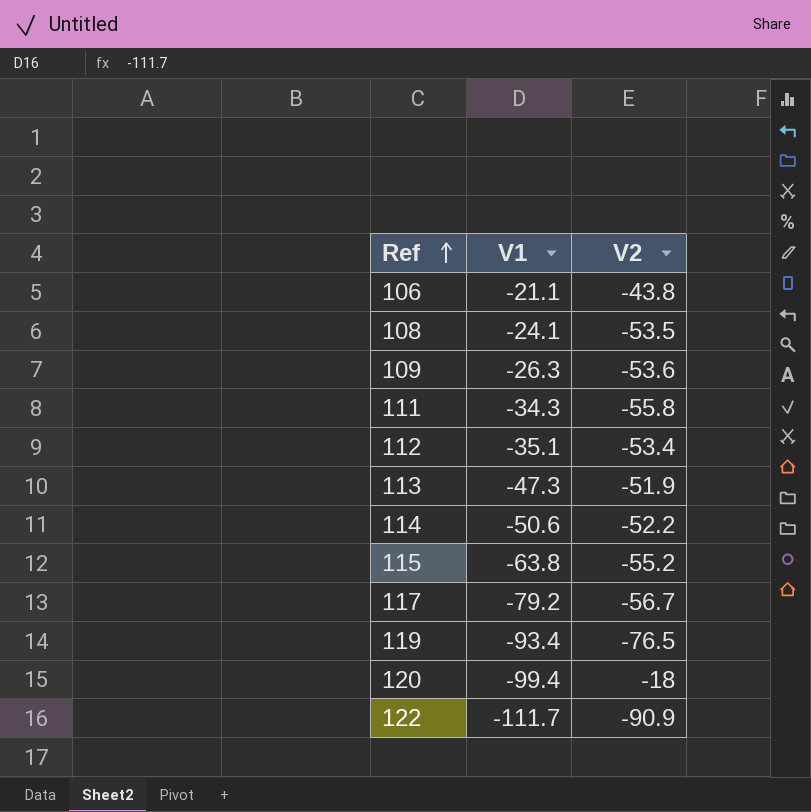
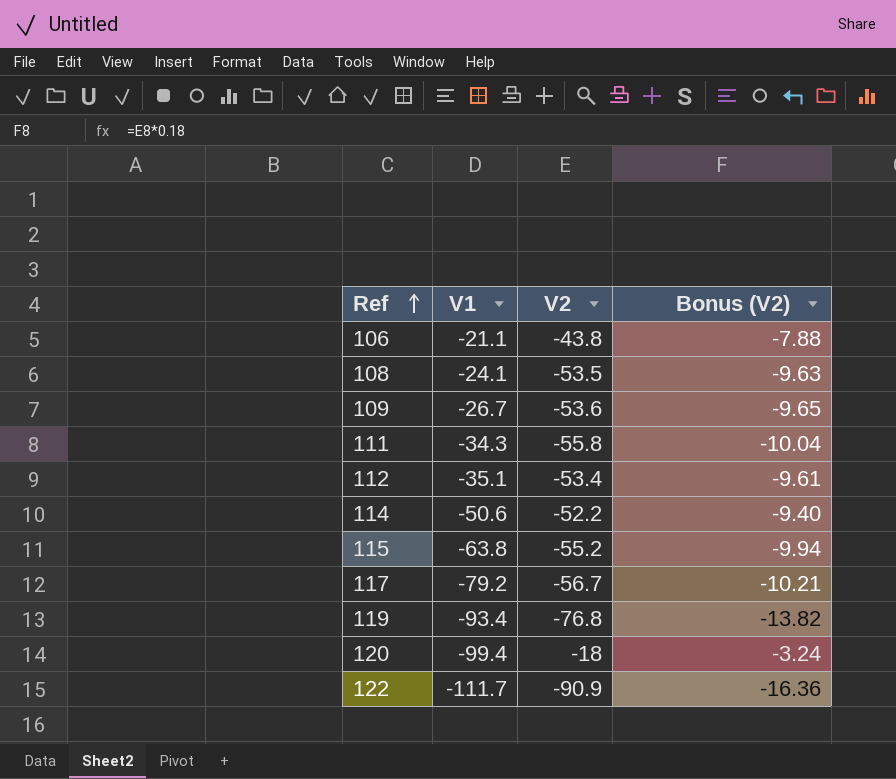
column Bonus (V2) | formula: none -> [V2] * 0.18
row 113: -47.3 | -51.9 -> none
109 | V1: -26.3 -> -26.7
119 | V2: -76.5 -> -76.8

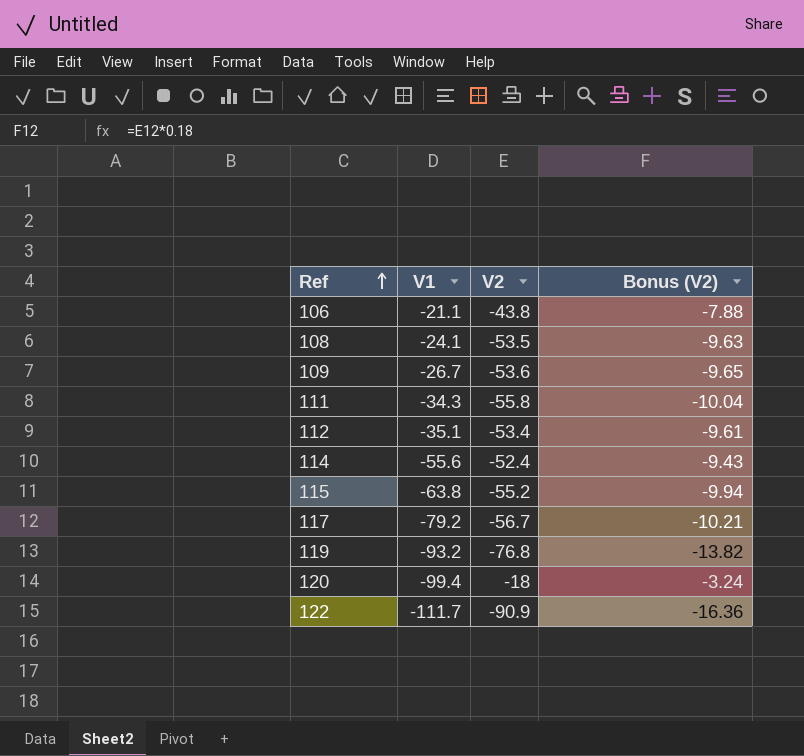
114 | V1: -50.6 -> -55.6
114 | V2: -52.2 -> -52.4
114 | Bonus (V2): -9.40 -> -9.43
119 | V1: -93.4 -> -93.2

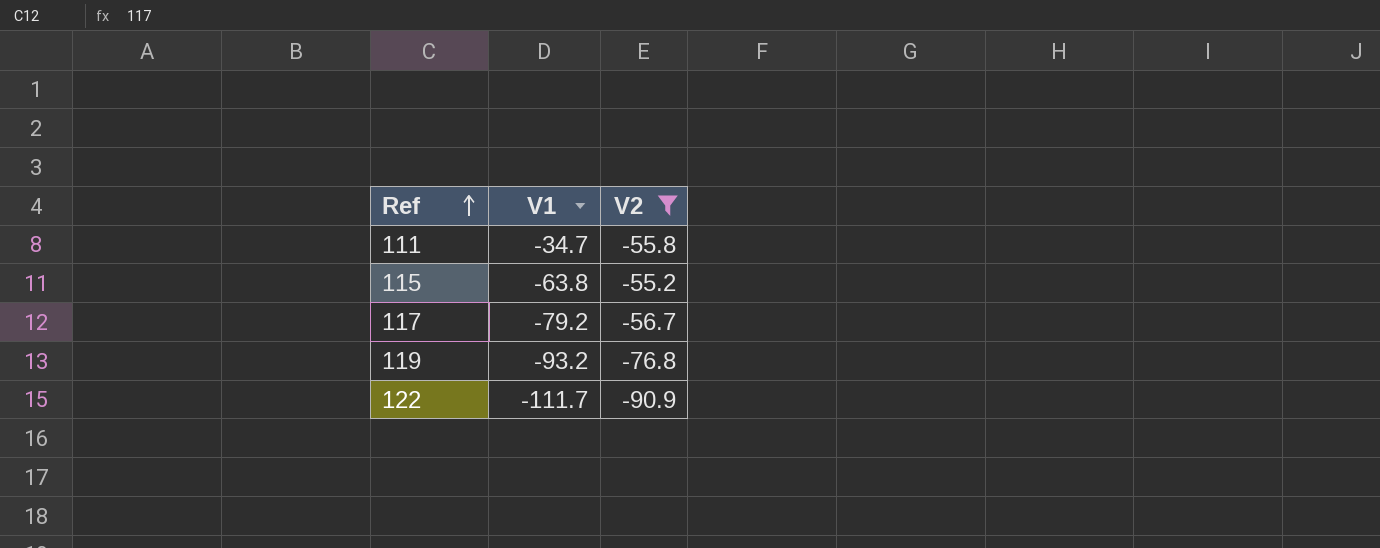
filter: none -> V2 <= -55.2
column Bonus (V2) | formula: [V2] * 0.18 -> none
111 | V1: -34.3 -> -34.7

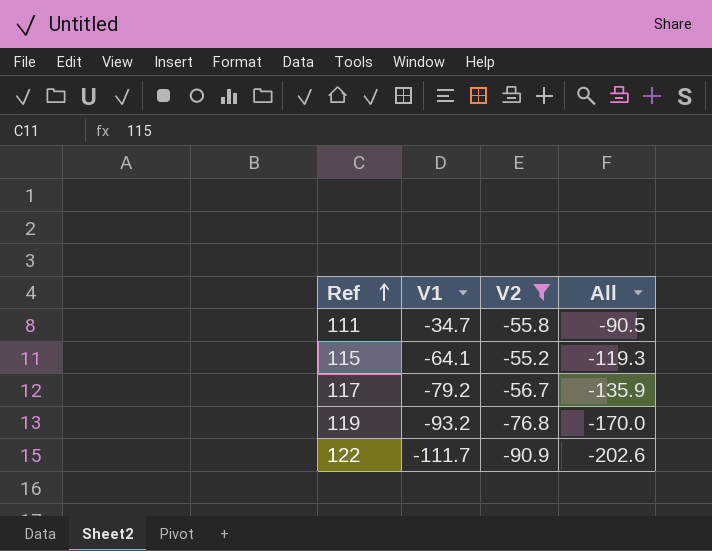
column All | formula: none -> [V1] + [V2]
115 | V1: -63.8 -> -64.1

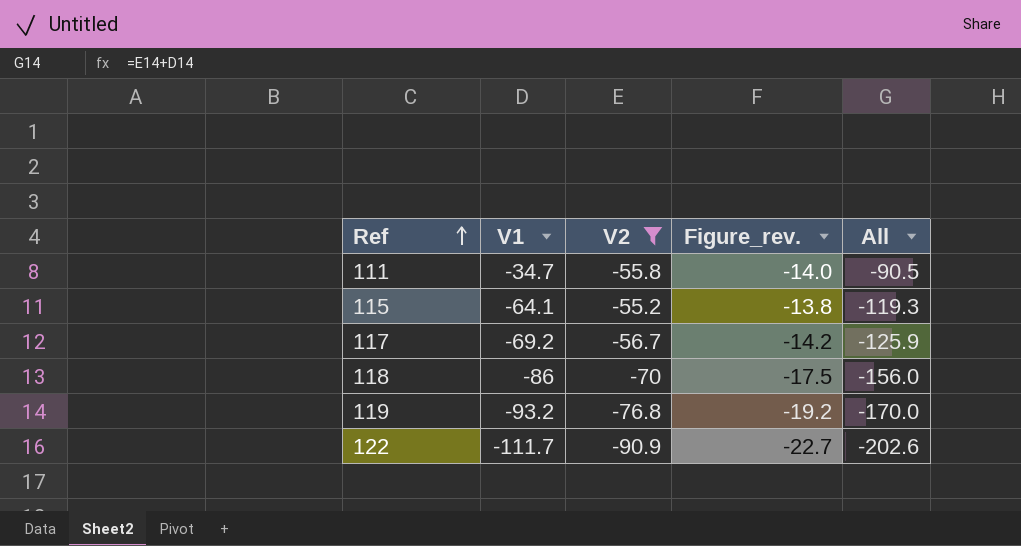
column Figure_rev. | formula: none -> [V2] * 0.25
117 | V1: -79.2 -> -69.2
117 | All: -135.9 -> -125.9
row 118: none -> -86 | -70 | -17.5 | -156.0

